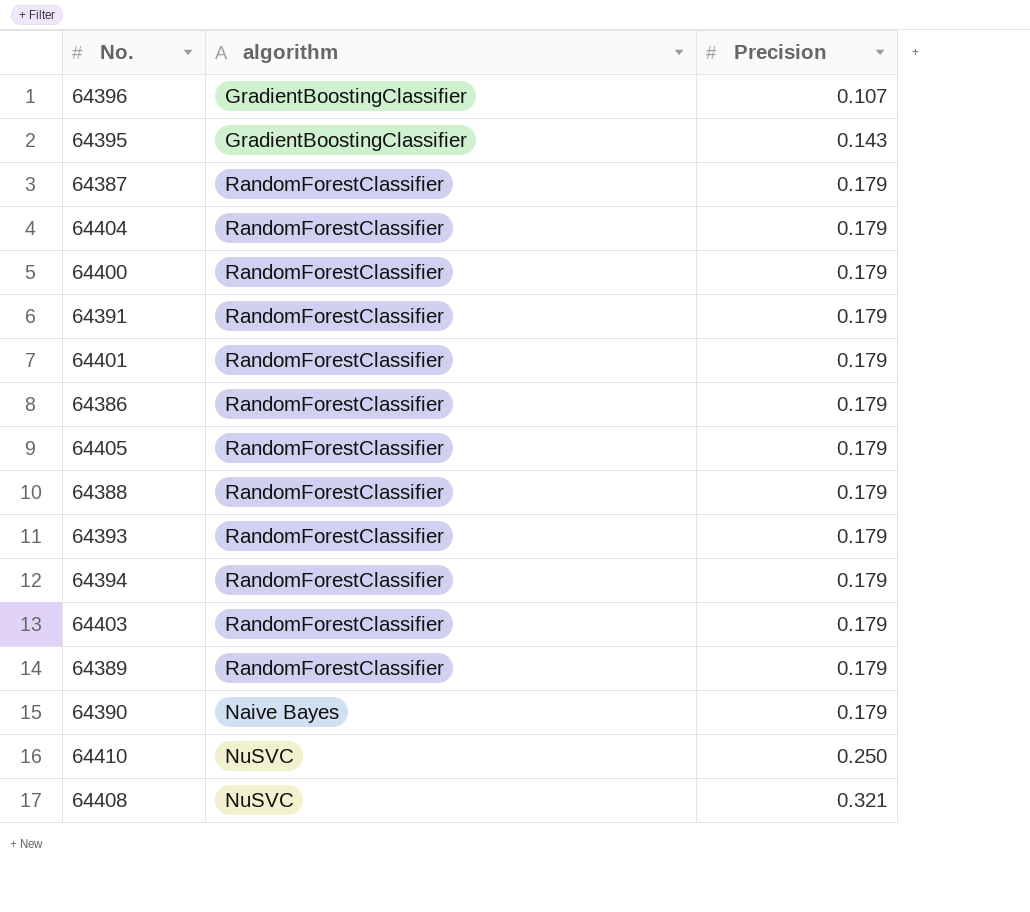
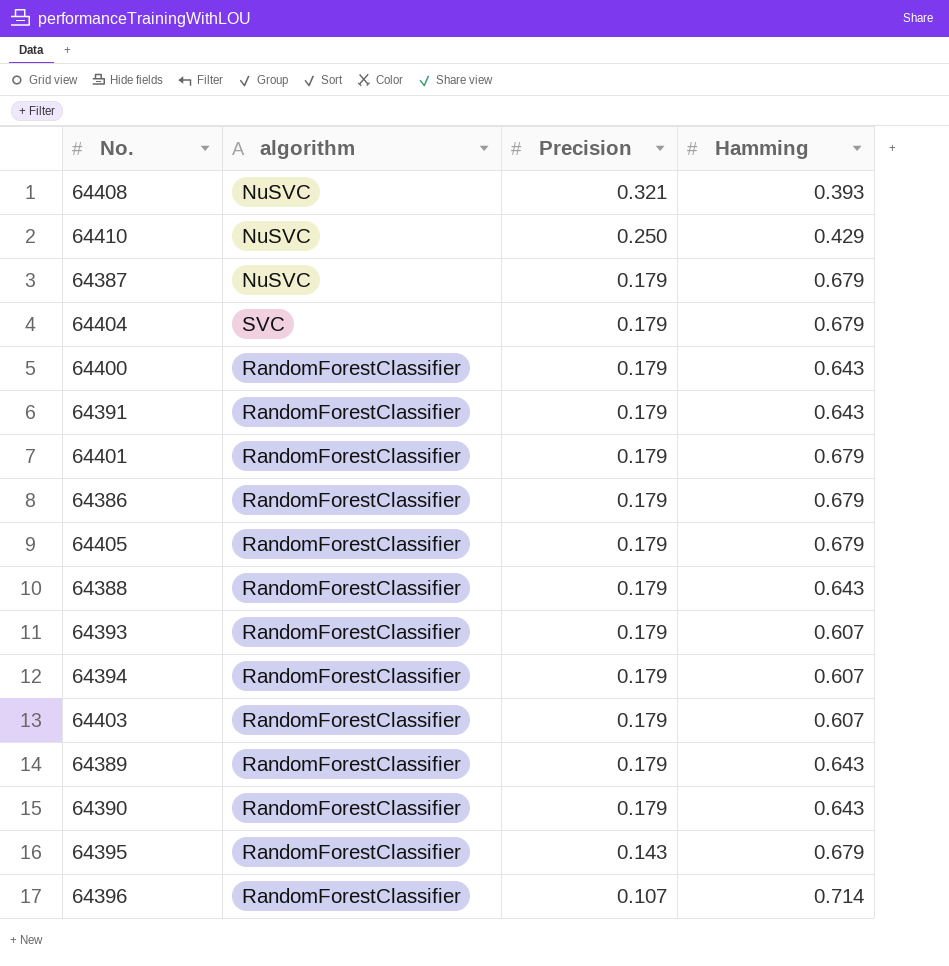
row order: Precision ascending -> Precision descending
column Hamming | position: none -> 4
64387 | algorithm: RandomForestClassifier -> NuSVC
64404 | algorithm: RandomForestClassifier -> SVC
64390 | algorithm: Naive Bayes -> RandomForestClassifier
64395 | algorithm: GradientBoostingClassifier -> RandomForestClassifier
64396 | algorithm: GradientBoostingClassifier -> RandomForestClassifier

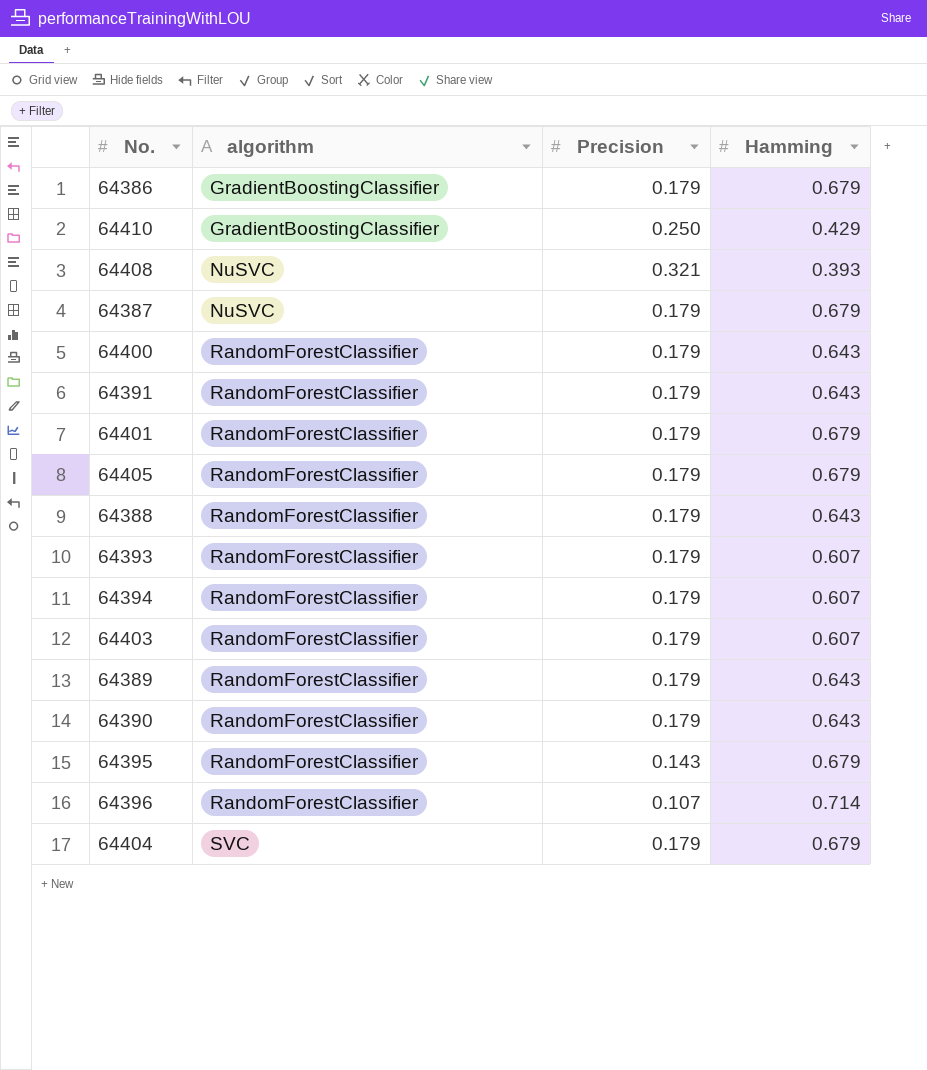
row order: Precision descending -> algorithm ascending
64386 | algorithm: RandomForestClassifier -> GradientBoostingClassifier
64410 | algorithm: NuSVC -> GradientBoostingClassifier

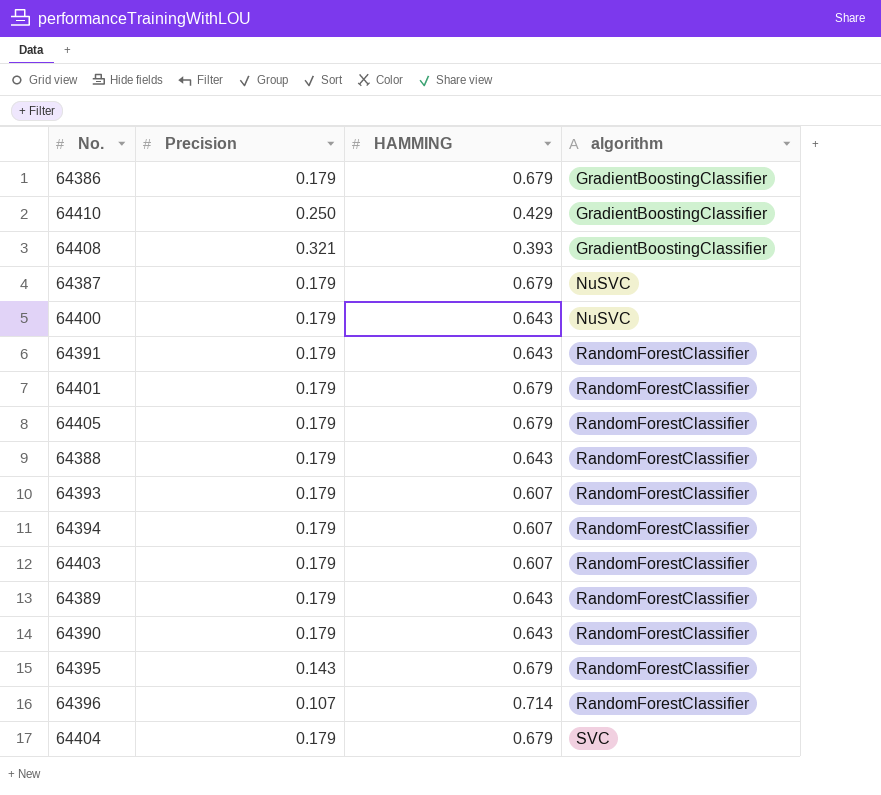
column name: Hamming -> HAMMING
column algorithm | position: 2 -> 4
64408 | algorithm: NuSVC -> GradientBoostingClassifier
64400 | algorithm: RandomForestClassifier -> NuSVC

